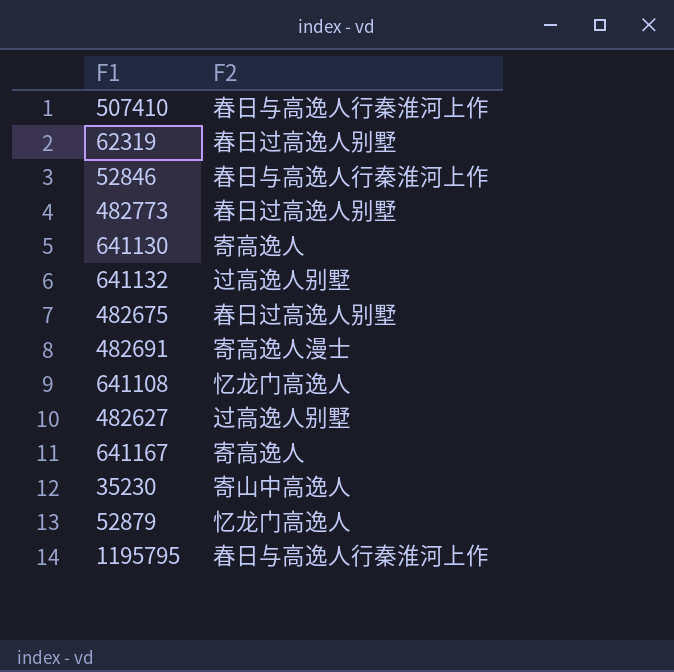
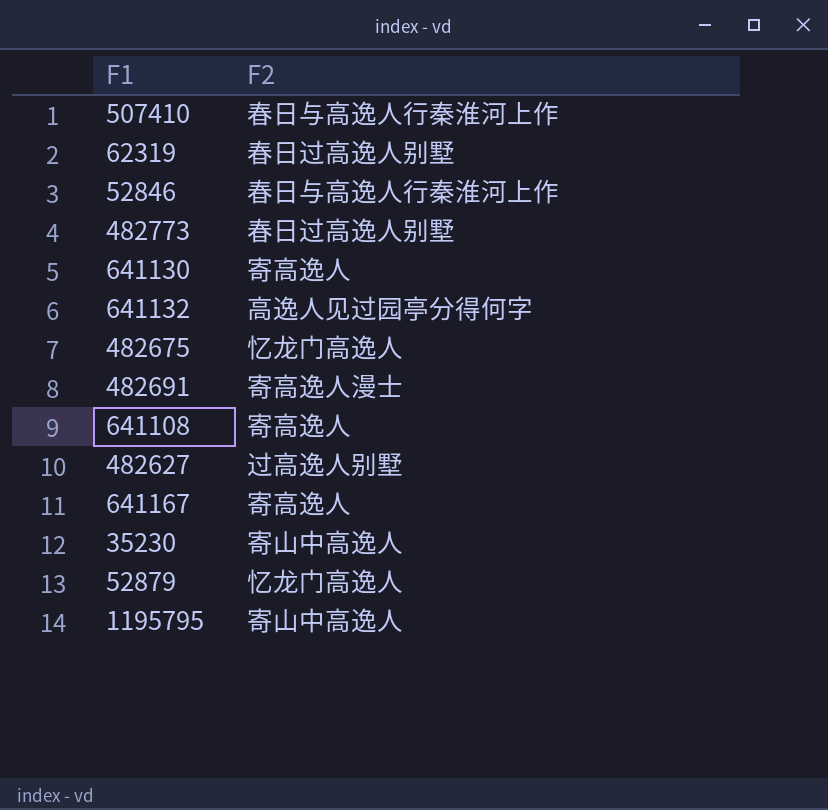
641132 | F2: 过高逸人别墅 -> 高逸人见过园亭分得何字
482675 | F2: 春日过高逸人别墅 -> 忆龙门高逸人
641108 | F2: 忆龙门高逸人 -> 寄高逸人
1195795 | F2: 春日与高逸人行秦淮河上作 -> 寄山中高逸人

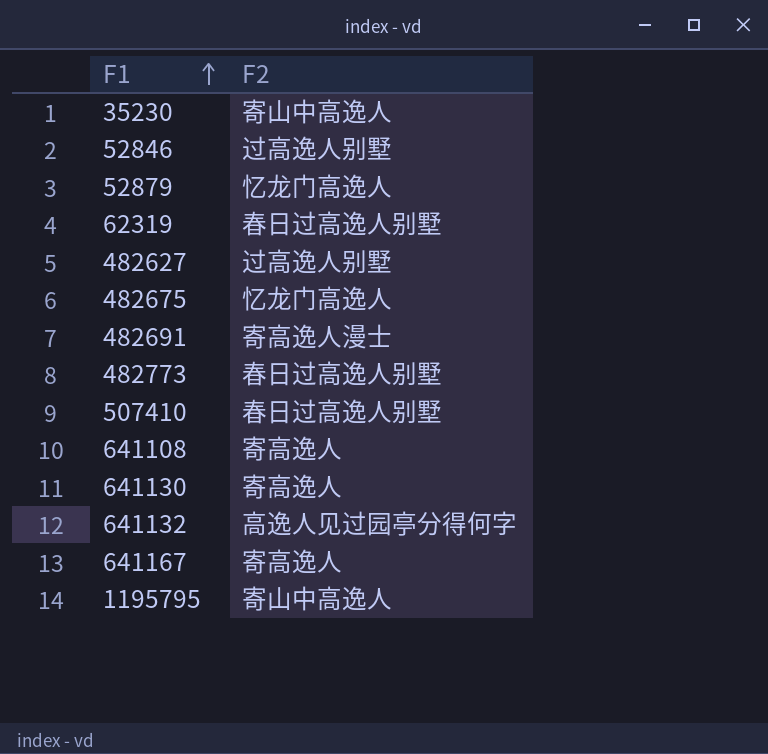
row order: none -> F1 ascending
52846 | F2: 春日与高逸人行秦淮河上作 -> 过高逸人别墅
507410 | F2: 春日与高逸人行秦淮河上作 -> 春日过高逸人别墅

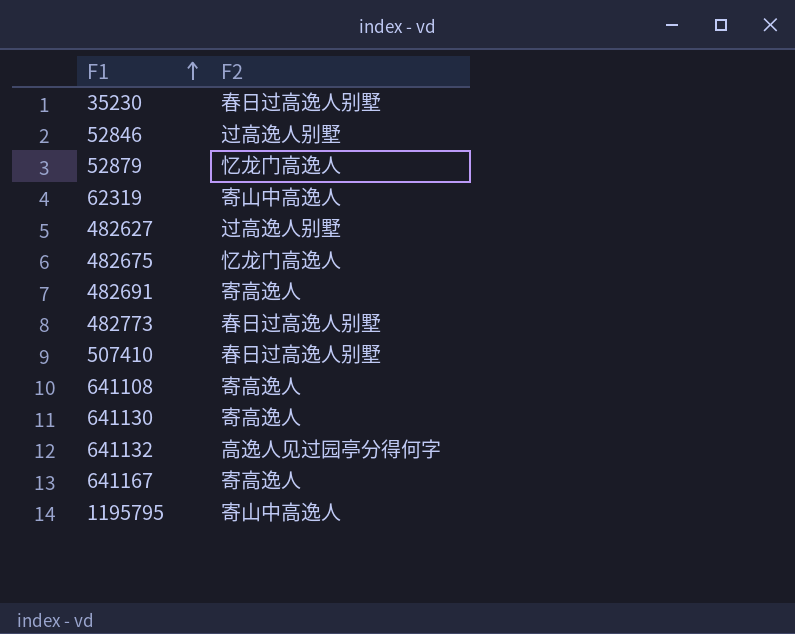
35230 | F2: 寄山中高逸人 -> 春日过高逸人别墅
62319 | F2: 春日过高逸人别墅 -> 寄山中高逸人
482691 | F2: 寄高逸人漫士 -> 寄高逸人

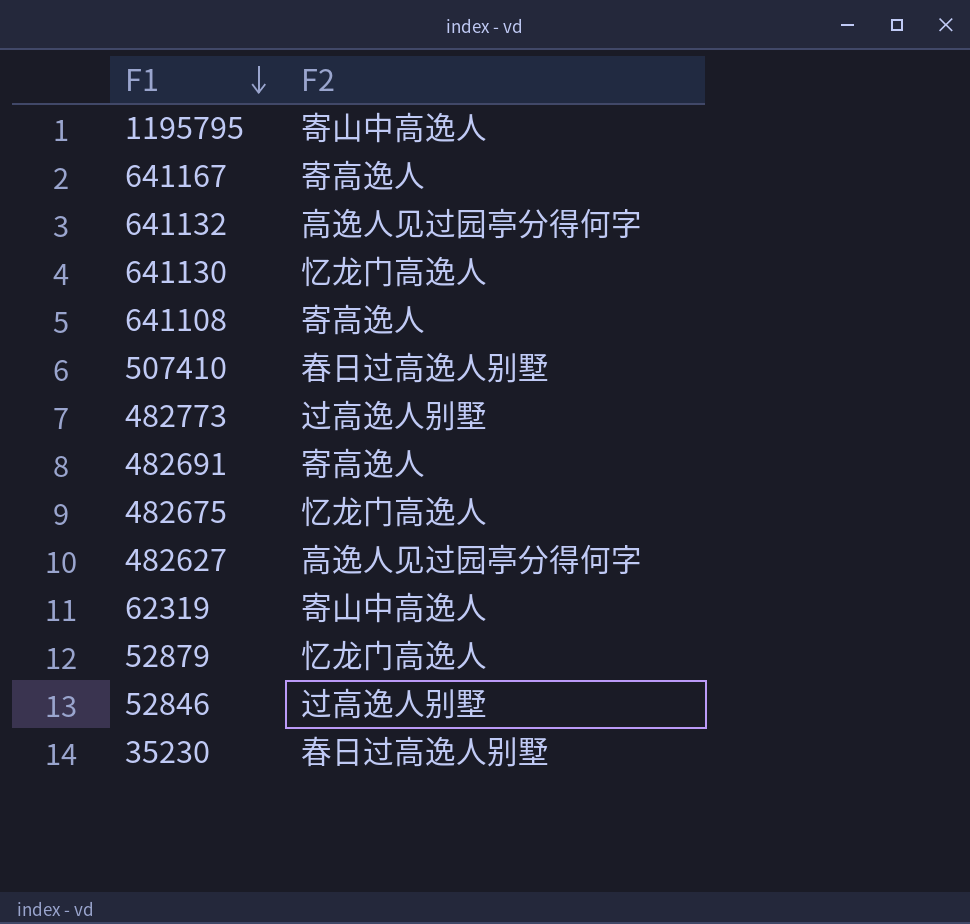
row order: F1 ascending -> F1 descending
641130 | F2: 寄高逸人 -> 忆龙门高逸人
482773 | F2: 春日过高逸人别墅 -> 过高逸人别墅
482627 | F2: 过高逸人别墅 -> 高逸人见过园亭分得何字

